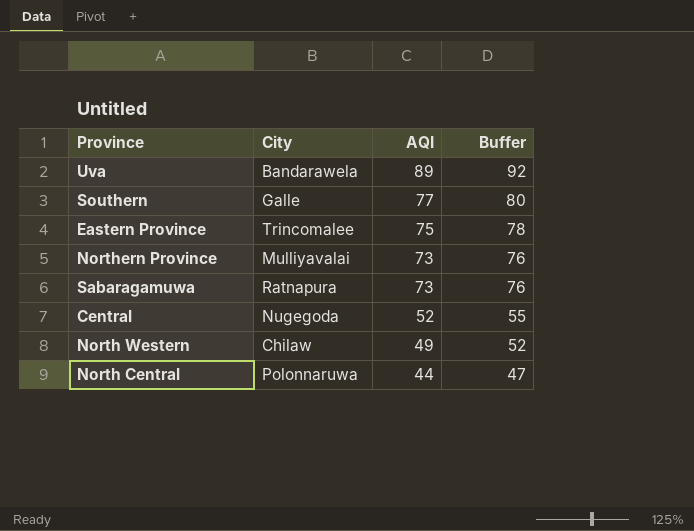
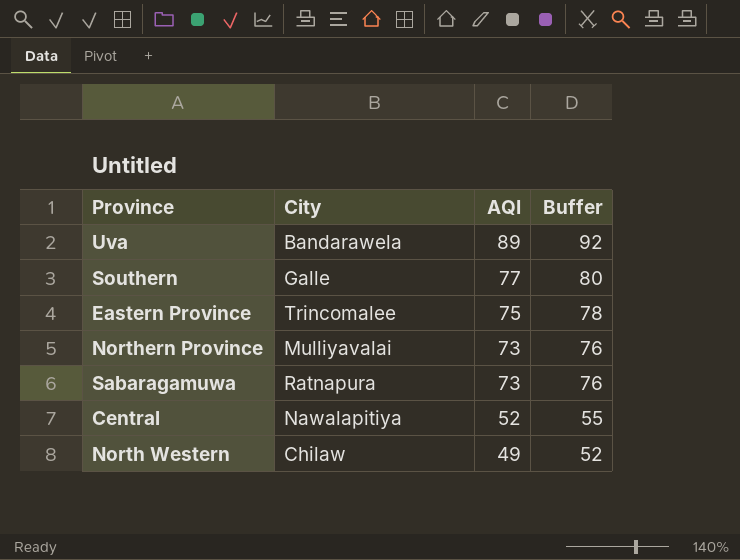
row North Central: Polonnaruwa | 44 | 47 -> none
Central | City: Nugegoda -> Nawalapitiya

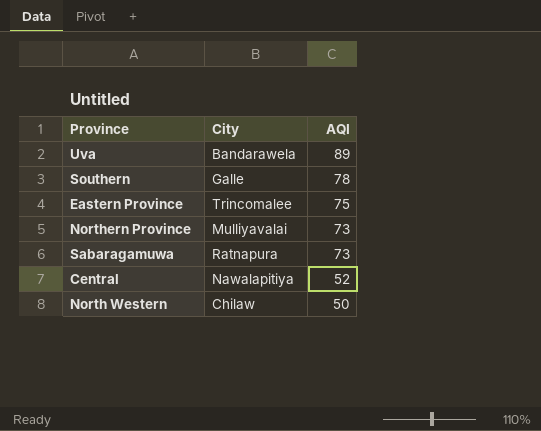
column Buffer | formula: [AQI] + 3 -> none
Southern | AQI: 77 -> 78
North Western | AQI: 49 -> 50

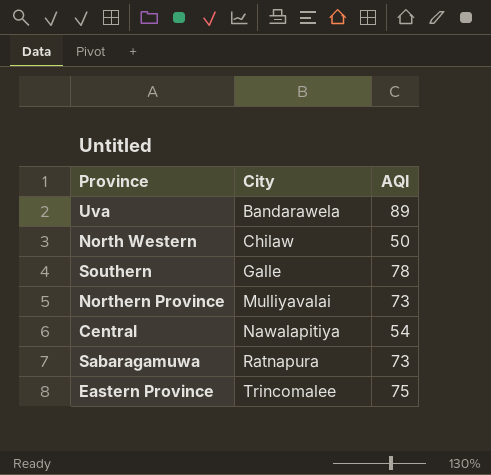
row order: AQI descending -> City ascending
Central | AQI: 52 -> 54

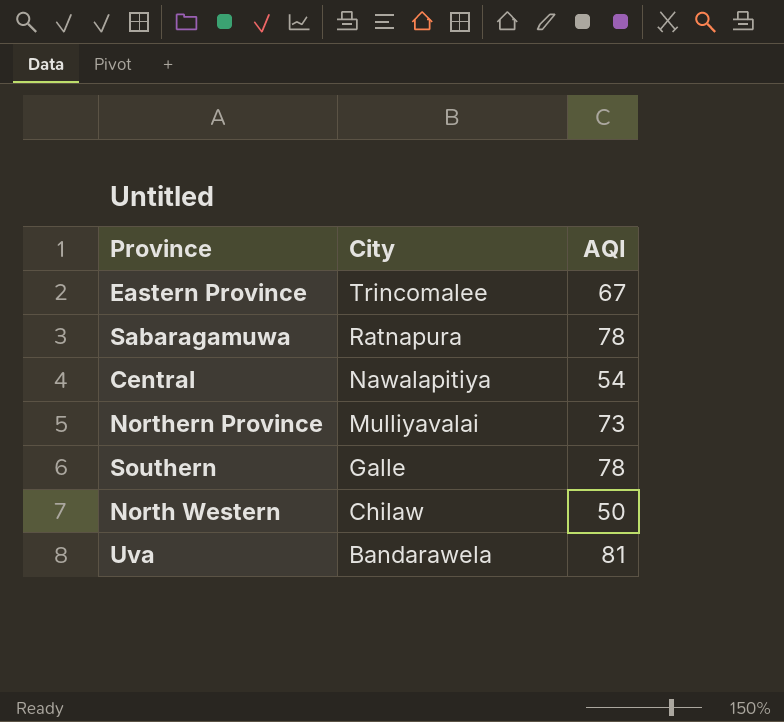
row order: City ascending -> City descending
Eastern Province | AQI: 75 -> 67
Sabaragamuwa | AQI: 73 -> 78
Uva | AQI: 89 -> 81

